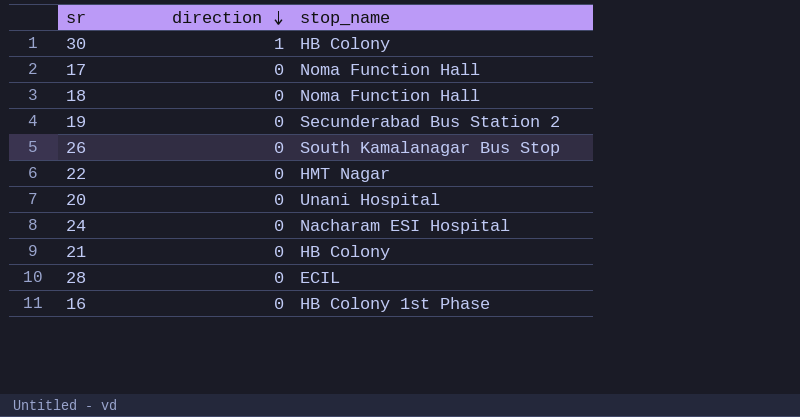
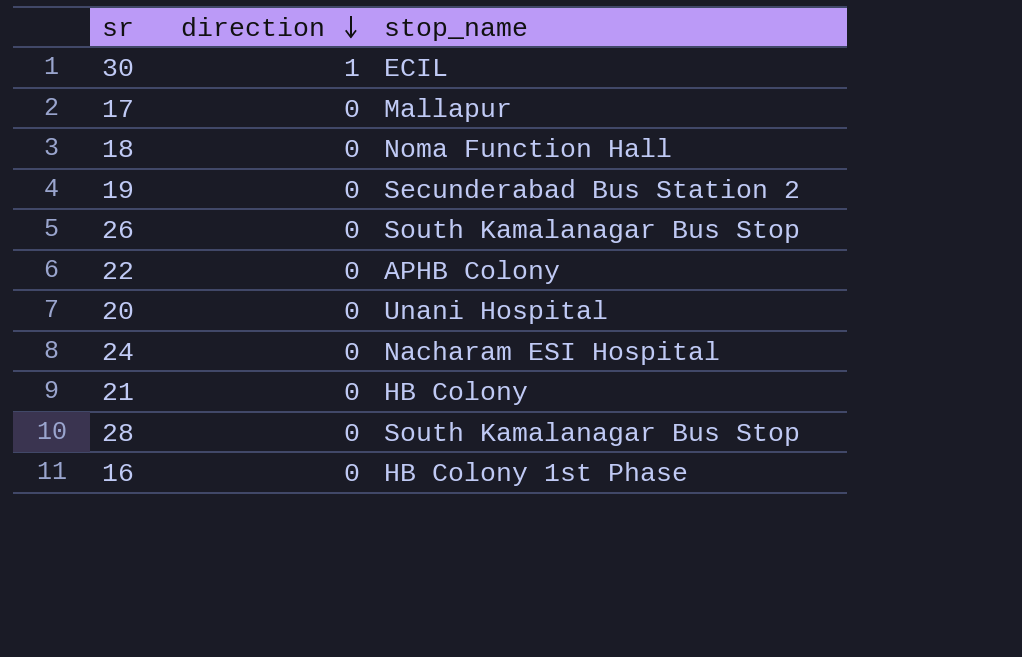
30 | stop_name: HB Colony -> ECIL
17 | stop_name: Noma Function Hall -> Mallapur
22 | stop_name: HMT Nagar -> APHB Colony
28 | stop_name: ECIL -> South Kamalanagar Bus Stop

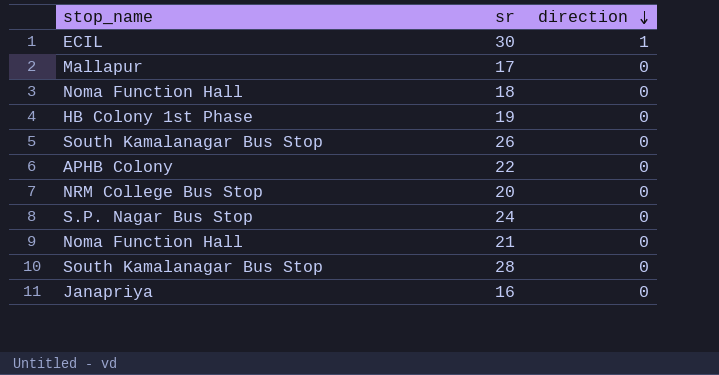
column stop_name | position: 3 -> 1
19 | stop_name: Secunderabad Bus Station 2 -> HB Colony 1st Phase
20 | stop_name: Unani Hospital -> NRM College Bus Stop
24 | stop_name: Nacharam ESI Hospital -> S.P. Nagar Bus Stop
21 | stop_name: HB Colony -> Noma Function Hall
16 | stop_name: HB Colony 1st Phase -> Janapriya

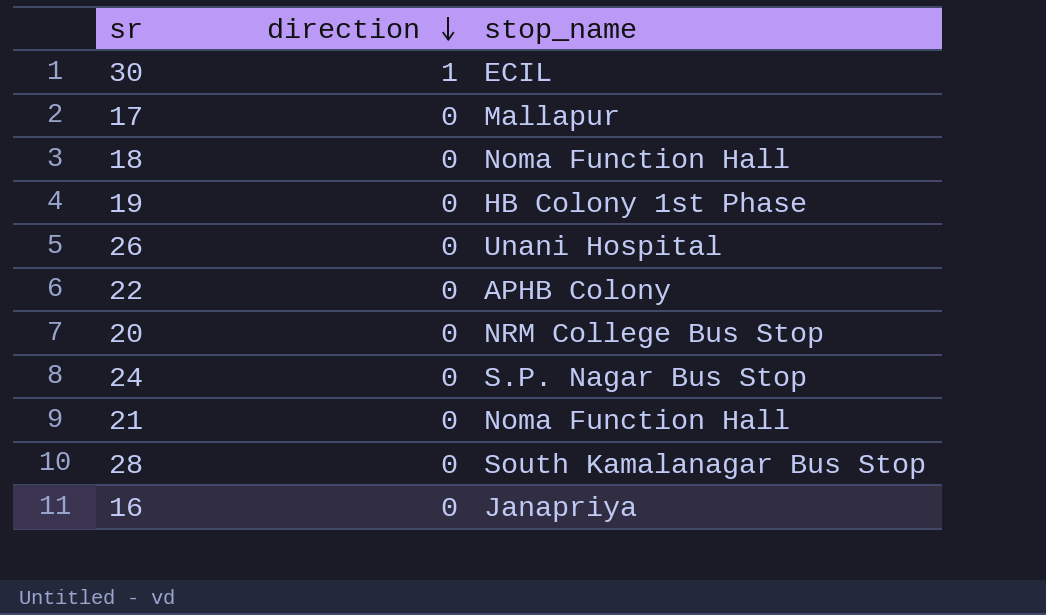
column stop_name | position: 1 -> 3
26 | stop_name: South Kamalanagar Bus Stop -> Unani Hospital

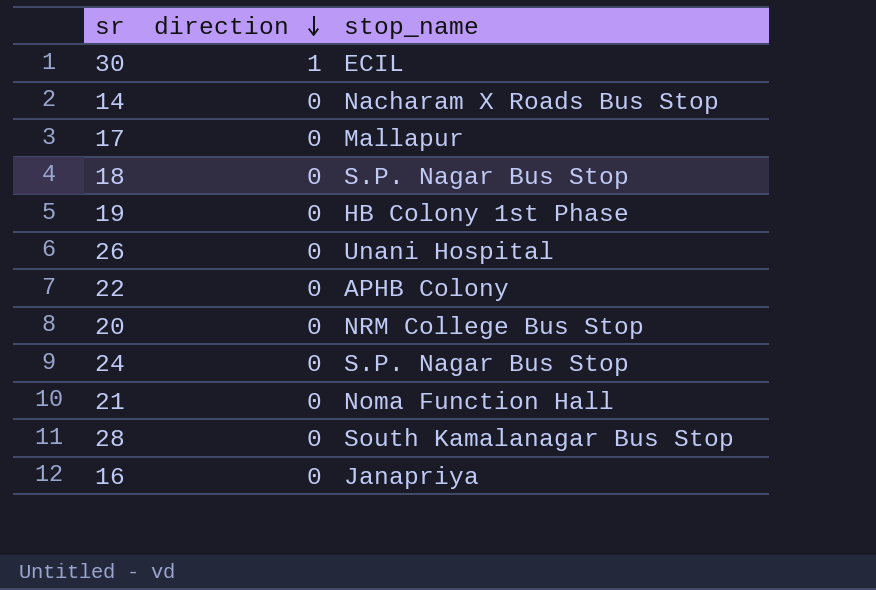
row 14: none -> 0 | Nacharam X Roads Bus Stop
18 | stop_name: Noma Function Hall -> S.P. Nagar Bus Stop

